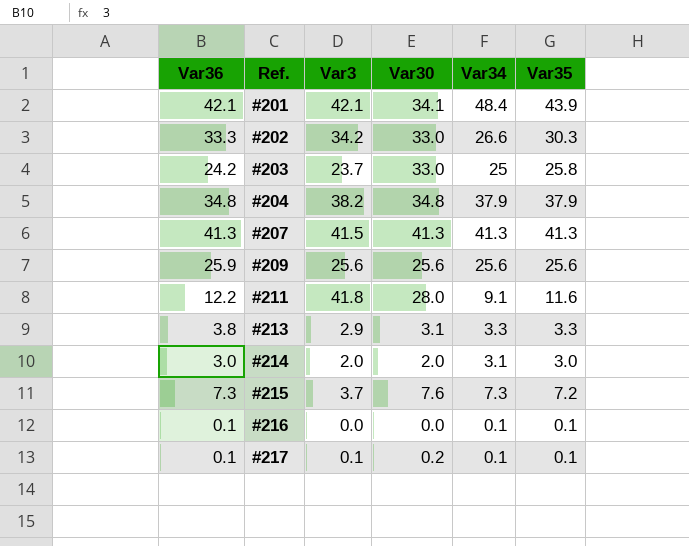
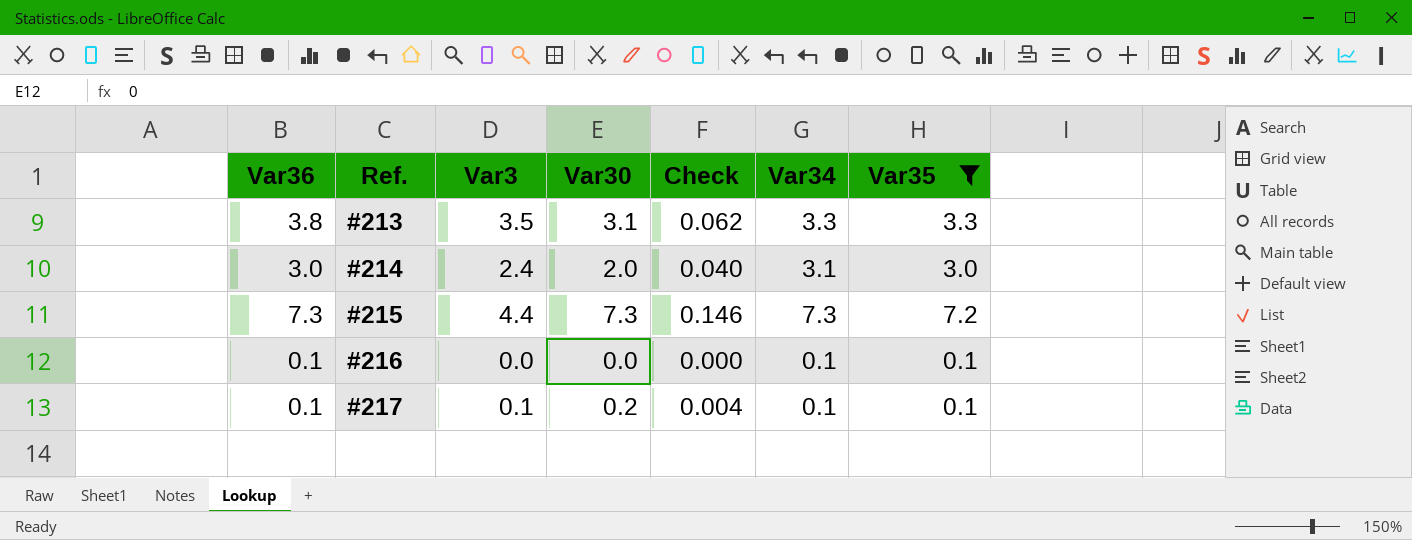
filter: none -> Var35 <= 7.2
column Check | formula: none -> [Var30] * 0.02
#213 | Var3: 2.9 -> 3.5
#214 | Var3: 2.0 -> 2.4
#215 | Var3: 3.7 -> 4.4
#215 | Var30: 7.6 -> 7.3

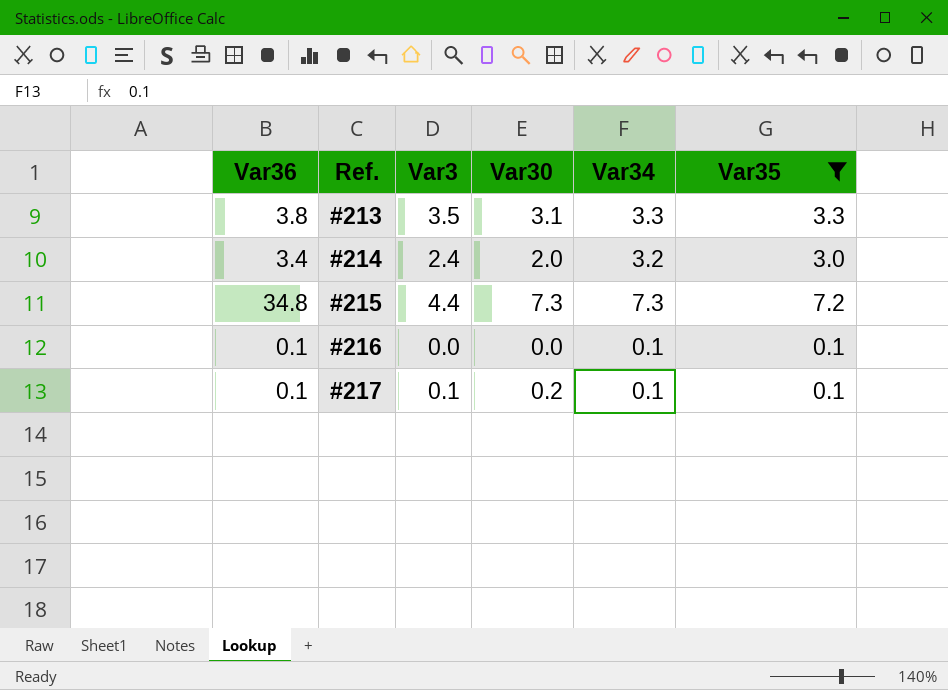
column Check | formula: [Var30] * 0.02 -> none
#214 | Var36: 3.0 -> 3.4
#214 | Var34: 3.1 -> 3.2
#215 | Var36: 7.3 -> 34.8

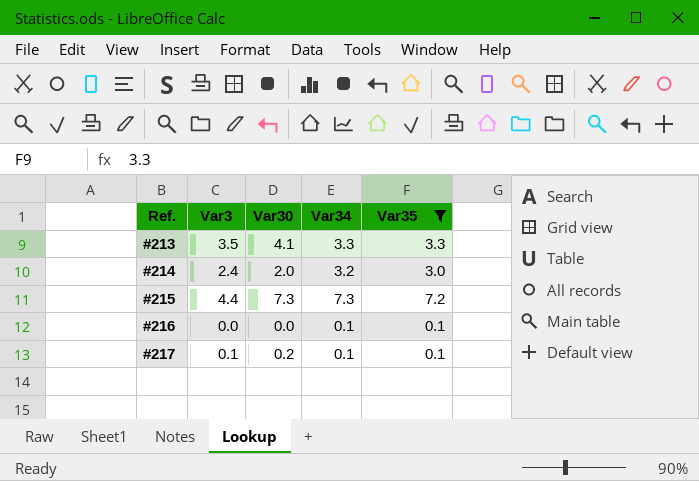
column Var36 | position: 1 -> none
#213 | Var30: 3.1 -> 4.1

